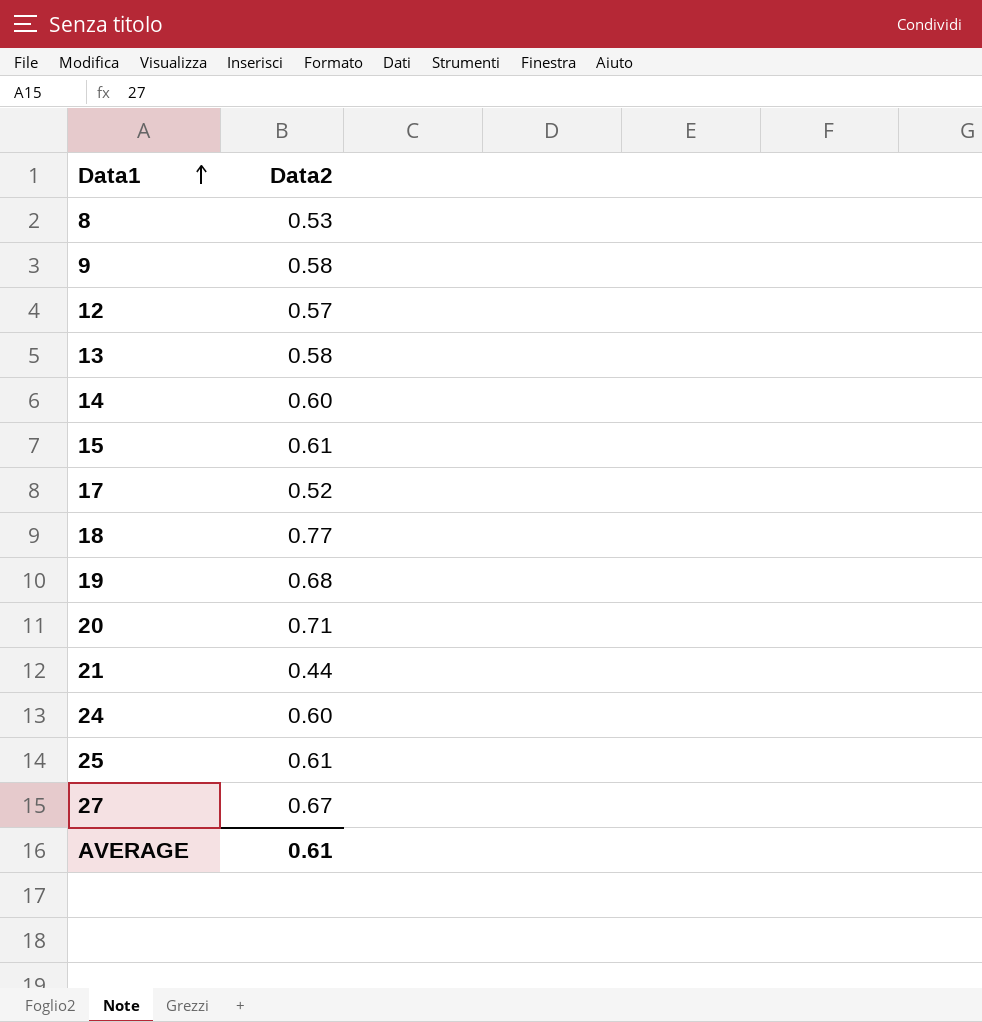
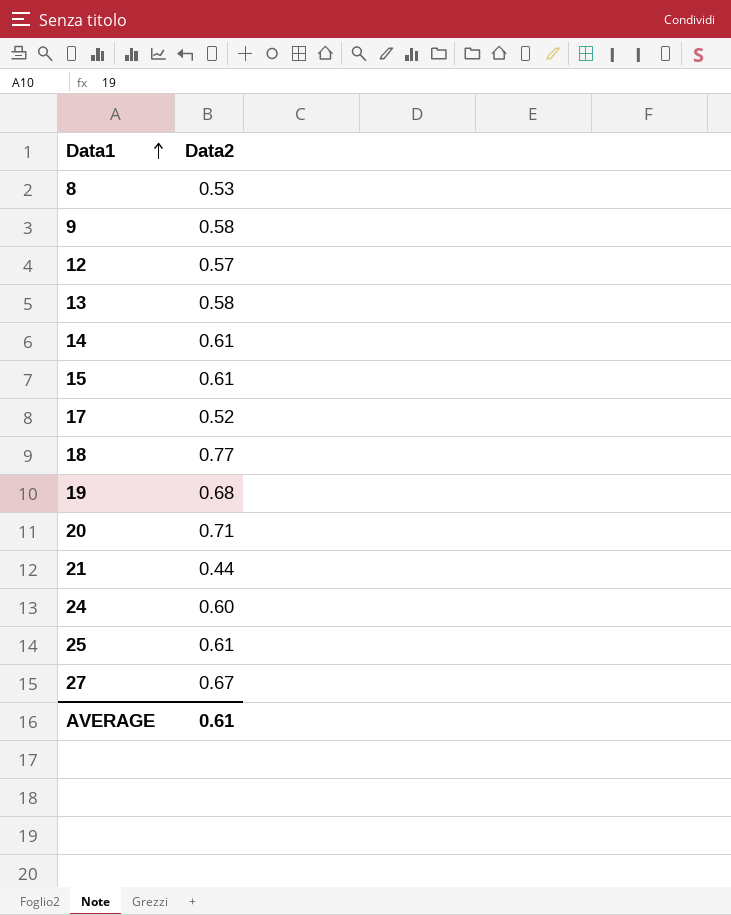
14 | Data2: 0.60 -> 0.61

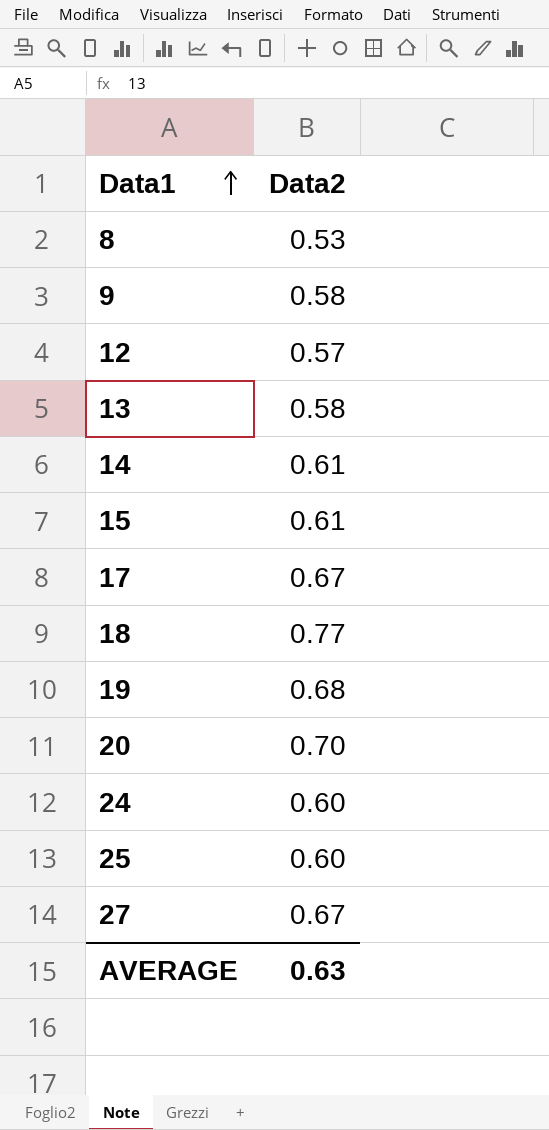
row 21: 0.44 -> none
17 | Data2: 0.52 -> 0.67
20 | Data2: 0.71 -> 0.70
25 | Data2: 0.61 -> 0.60
AVERAGE | Data2: 0.61 -> 0.63

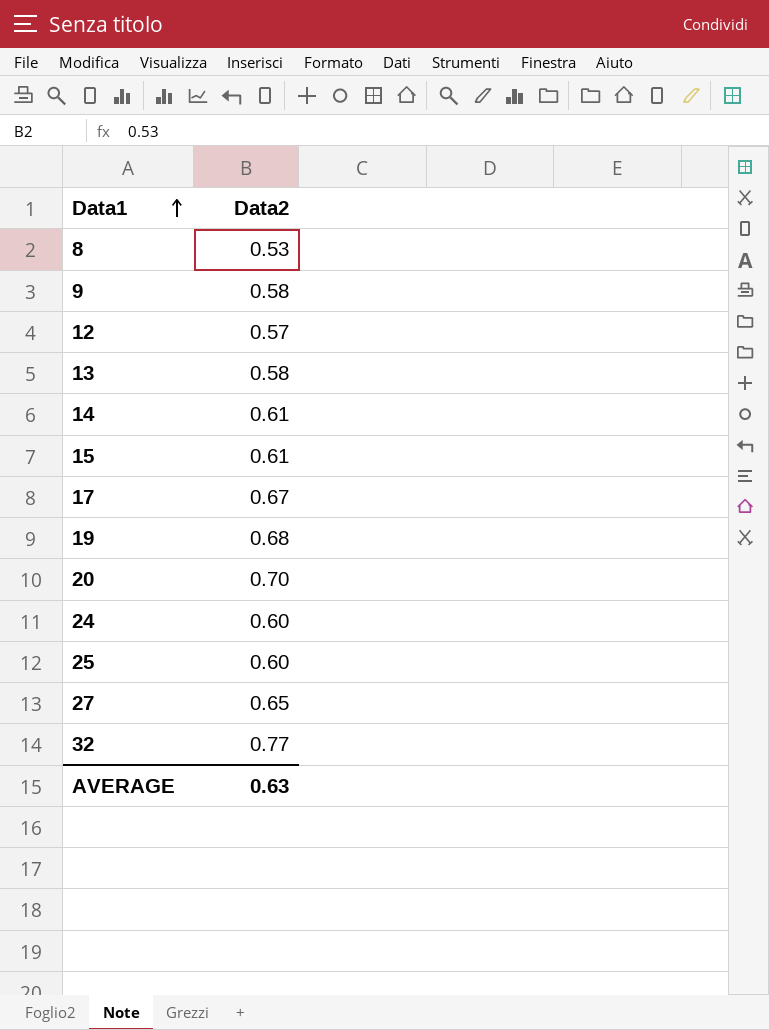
row 18: 0.77 -> none
27 | Data2: 0.67 -> 0.65
row 32: none -> 0.77

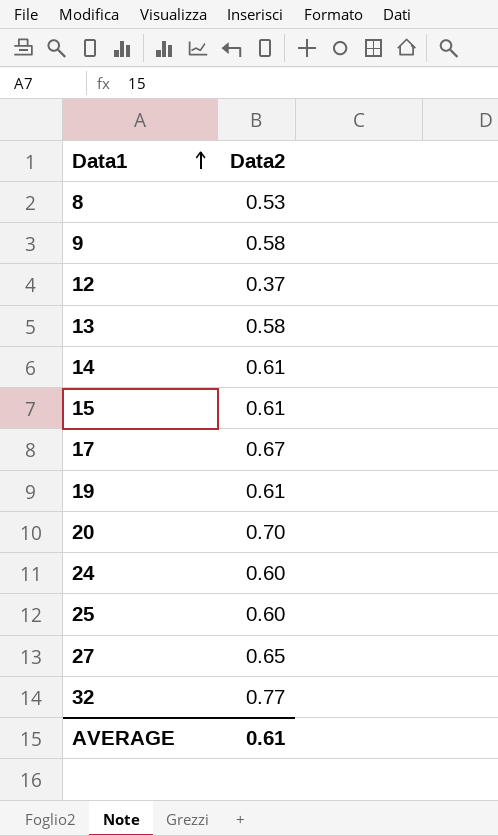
12 | Data2: 0.57 -> 0.37
19 | Data2: 0.68 -> 0.61
AVERAGE | Data2: 0.63 -> 0.61

